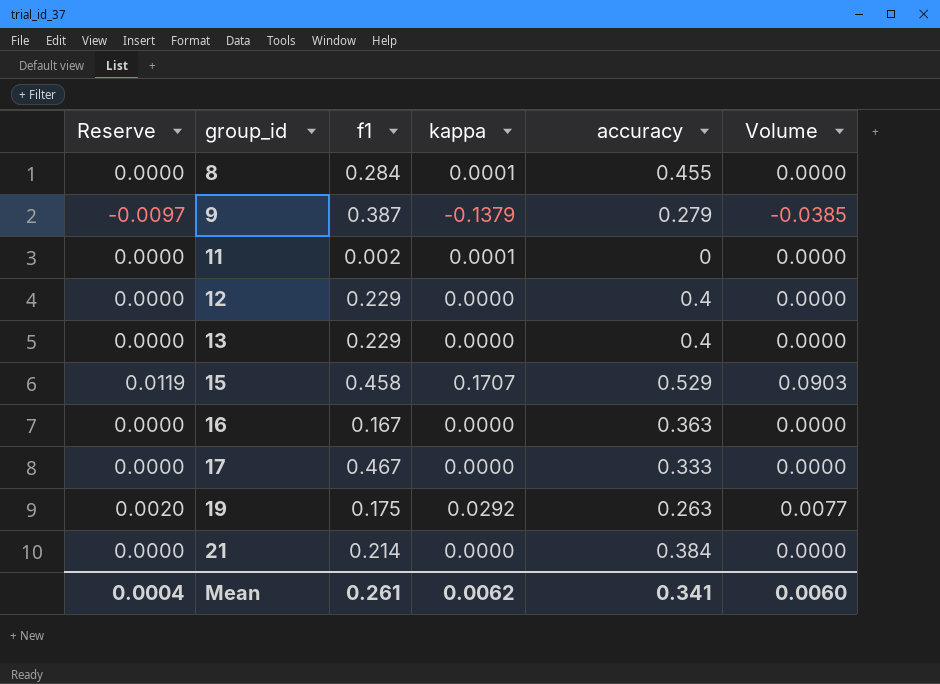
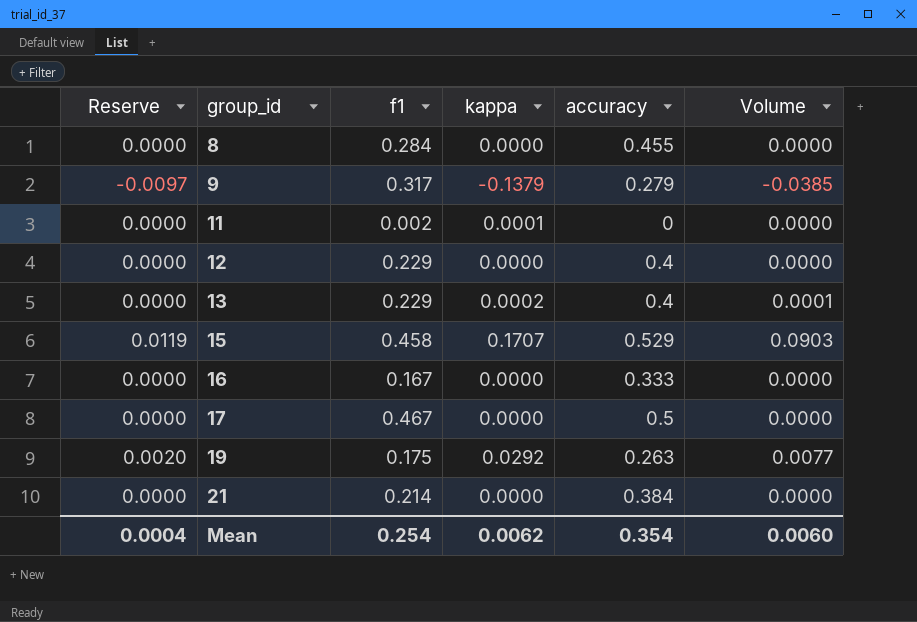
8 | kappa: 0.0001 -> 0.0000
9 | f1: 0.387 -> 0.317
13 | kappa: 0.0000 -> 0.0002
13 | Volume: 0.0000 -> 0.0001
16 | accuracy: 0.363 -> 0.333
17 | accuracy: 0.333 -> 0.5
Mean | f1: 0.261 -> 0.254
Mean | accuracy: 0.341 -> 0.354

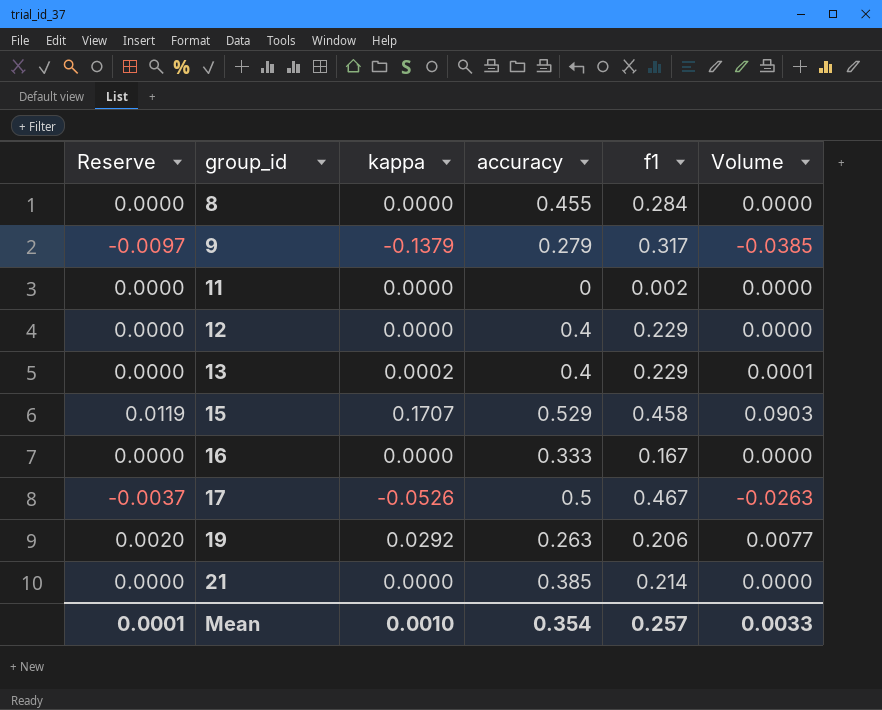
column f1 | position: 3 -> 5
11 | kappa: 0.0001 -> 0.0000
17 | Reserve: 0.0000 -> -0.0037
17 | kappa: 0.0000 -> -0.0526
17 | Volume: 0.0000 -> -0.0263
19 | f1: 0.175 -> 0.206
21 | accuracy: 0.384 -> 0.385
Mean | Reserve: 0.0004 -> 0.0001
Mean | kappa: 0.0062 -> 0.0010
Mean | f1: 0.254 -> 0.257
Mean | Volume: 0.0060 -> 0.0033

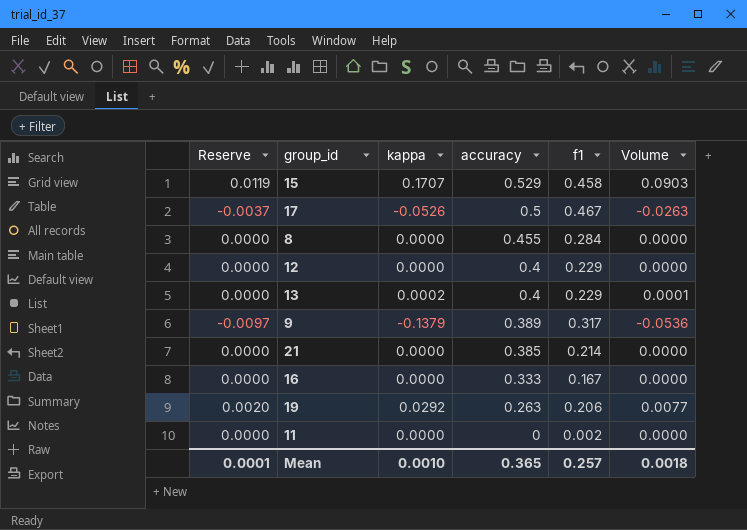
row order: group_id ascending -> accuracy descending
9 | accuracy: 0.279 -> 0.389
9 | Volume: -0.0385 -> -0.0536
Mean | accuracy: 0.354 -> 0.365
Mean | Volume: 0.0033 -> 0.0018

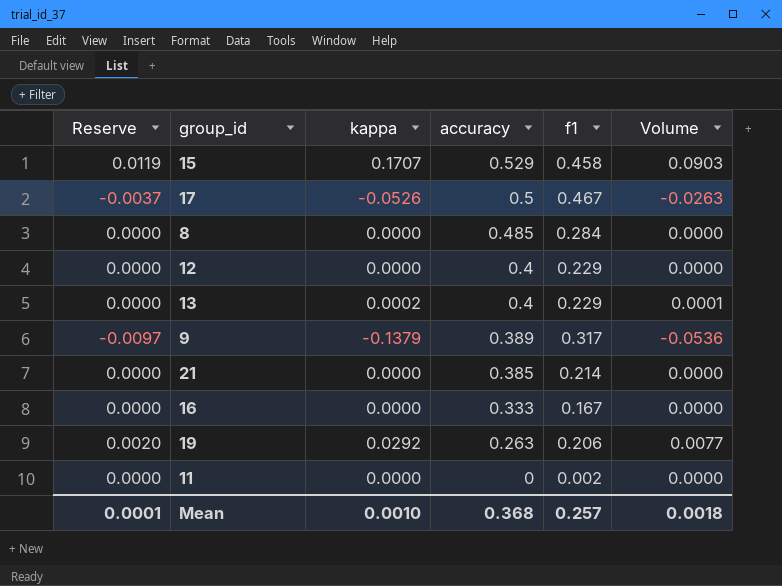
8 | accuracy: 0.455 -> 0.485
Mean | accuracy: 0.365 -> 0.368

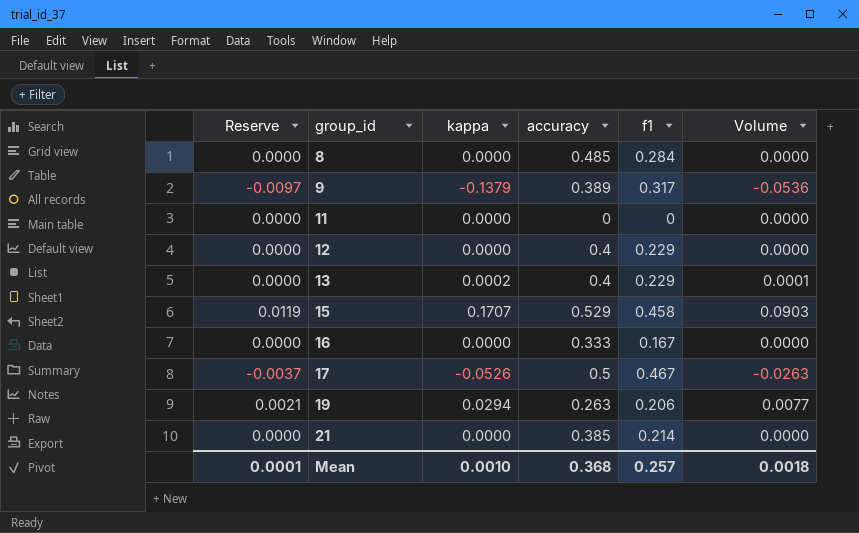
row order: accuracy descending -> group_id ascending
11 | f1: 0.002 -> 0
19 | Reserve: 0.0020 -> 0.0021
19 | kappa: 0.0292 -> 0.0294

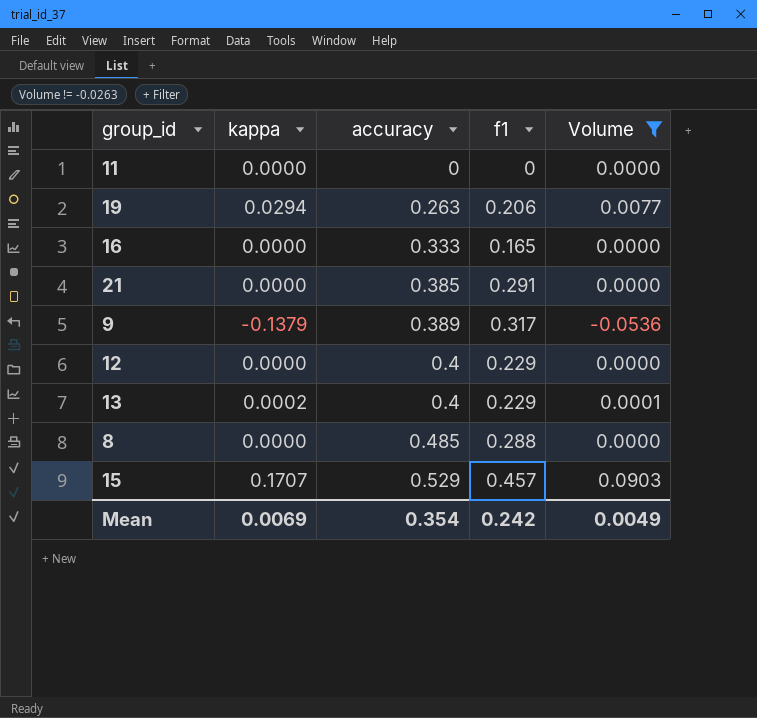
filter: none -> Volume != -0.0263
row order: group_id ascending -> accuracy ascending
column Reserve | formula: [kappa] * 0.07 -> none
16 | f1: 0.167 -> 0.165
21 | f1: 0.214 -> 0.291
8 | f1: 0.284 -> 0.288
15 | f1: 0.458 -> 0.457
Mean | kappa: 0.0010 -> 0.0069
Mean | accuracy: 0.368 -> 0.354
Mean | f1: 0.257 -> 0.242
Mean | Volume: 0.0018 -> 0.0049

